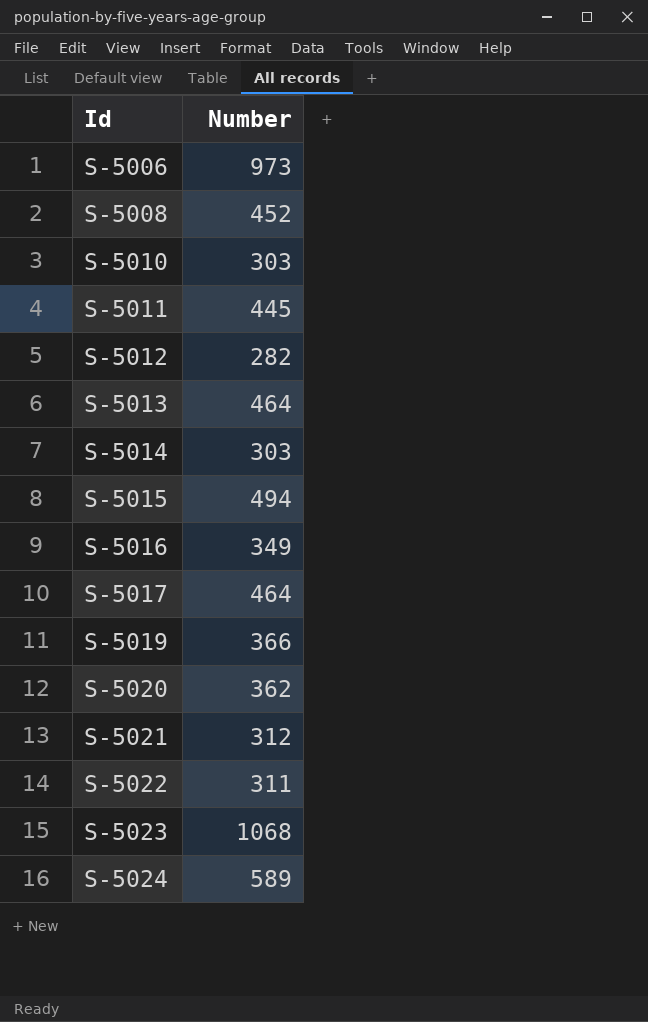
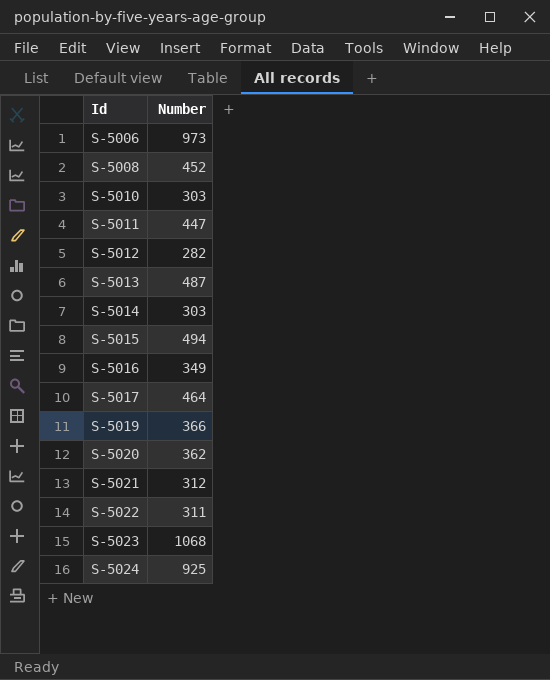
S-5011 | Number: 445 -> 447
S-5013 | Number: 464 -> 487
S-5024 | Number: 589 -> 925

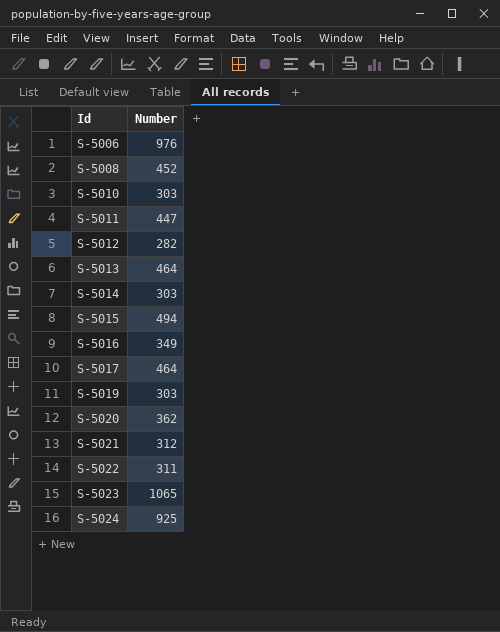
S-5006 | Number: 973 -> 976
S-5013 | Number: 487 -> 464
S-5019 | Number: 366 -> 303
S-5023 | Number: 1068 -> 1065

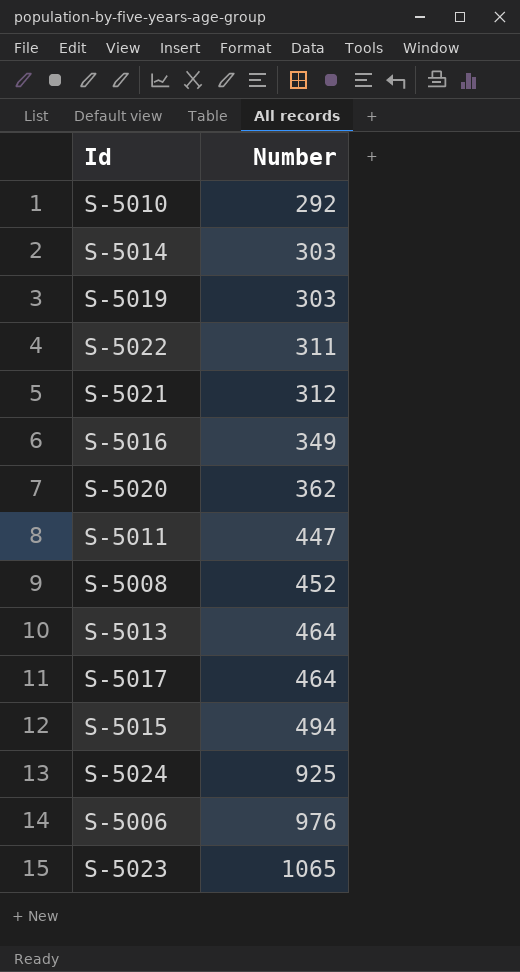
row order: Id ascending -> Number ascending
row S-5012: 282 -> none
S-5010 | Number: 303 -> 292

